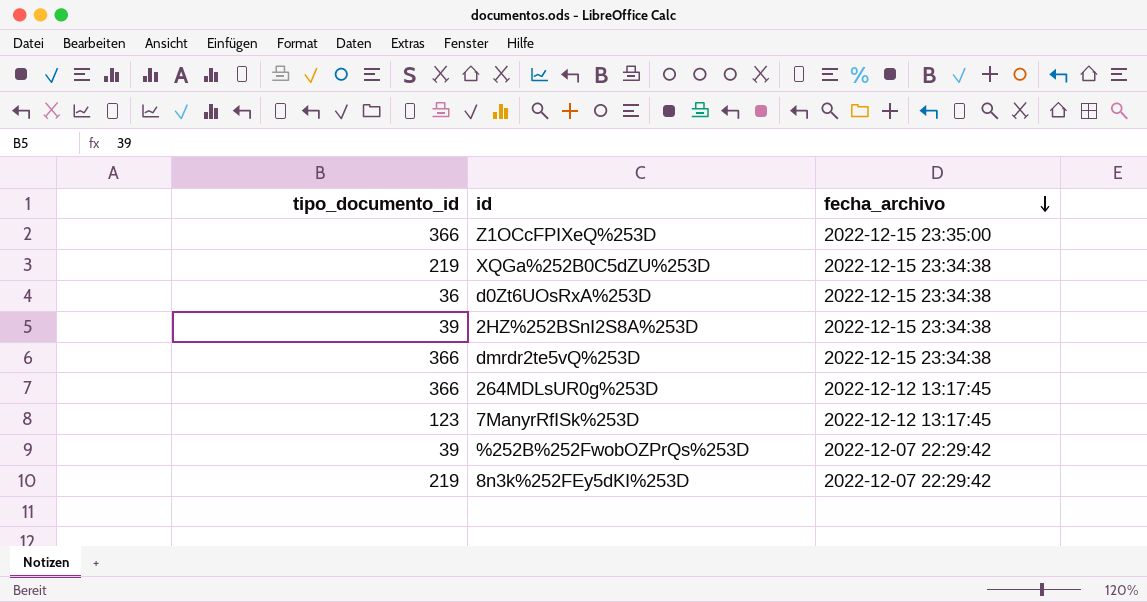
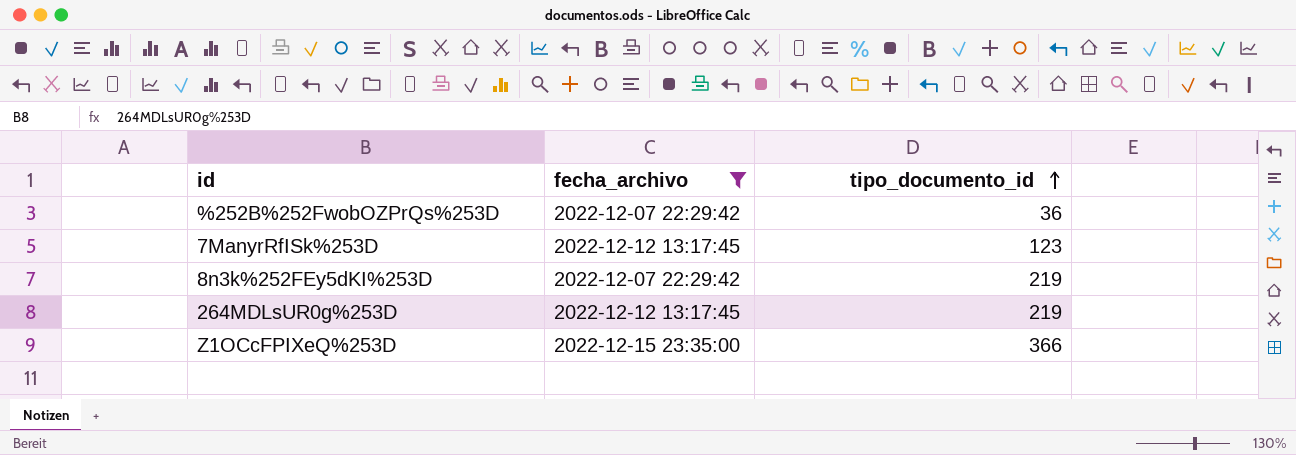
filter: none -> fecha_archivo != 2022-12-15 23:34:38
row order: fecha_archivo descending -> tipo_documento_id ascending
column tipo_documento_id | position: 1 -> 3
%252B%252FwobOZPrQs%253D | tipo_documento_id: 39 -> 36
264MDLsUR0g%253D | tipo_documento_id: 366 -> 219

